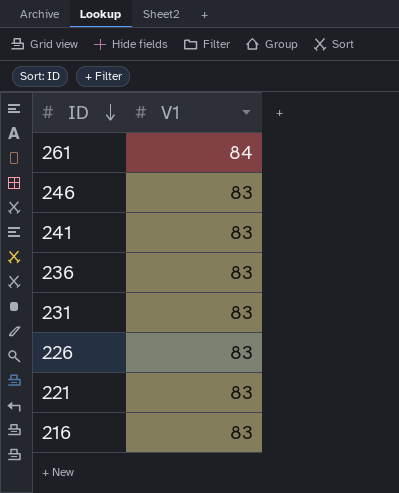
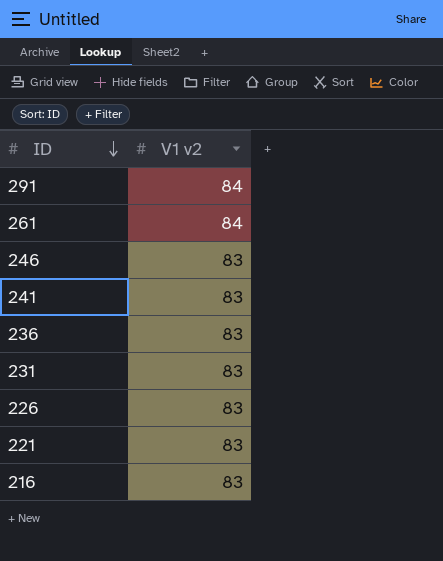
column name: V1 -> V1 v2
row 291: none -> 84

